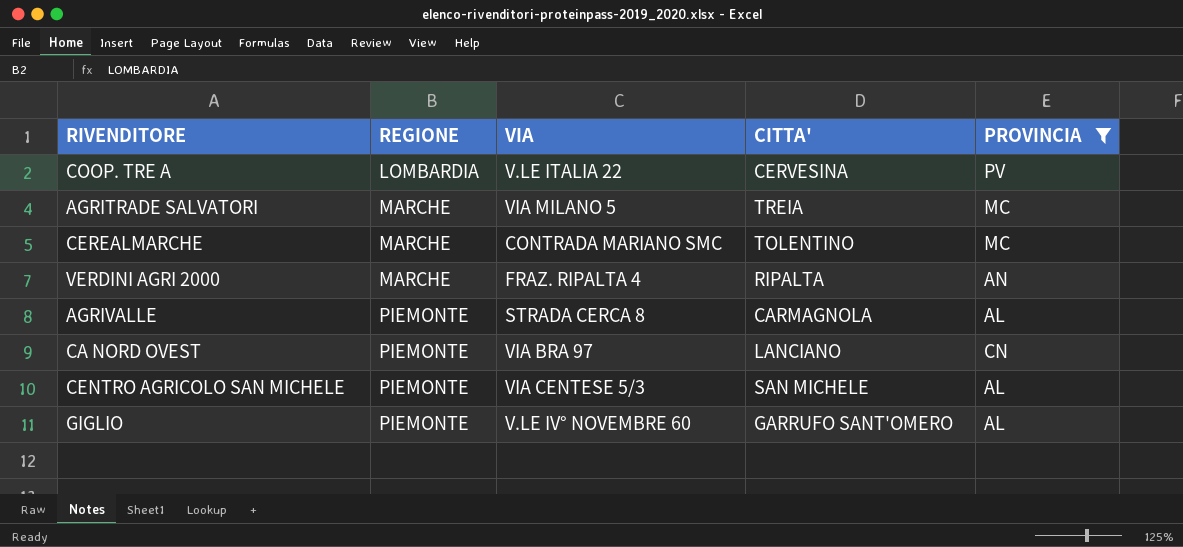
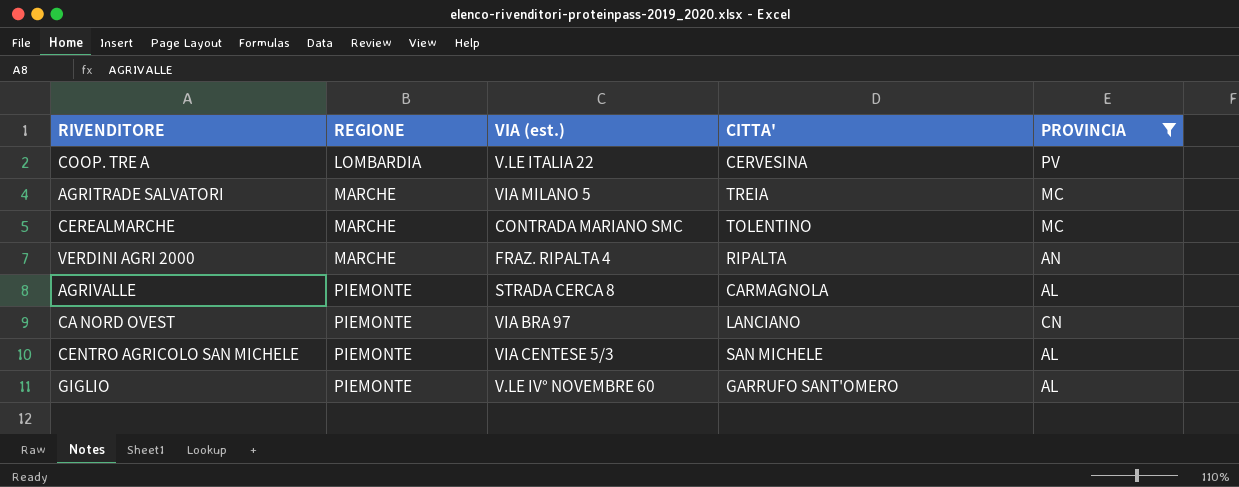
column name: VIA -> VIA (est.)

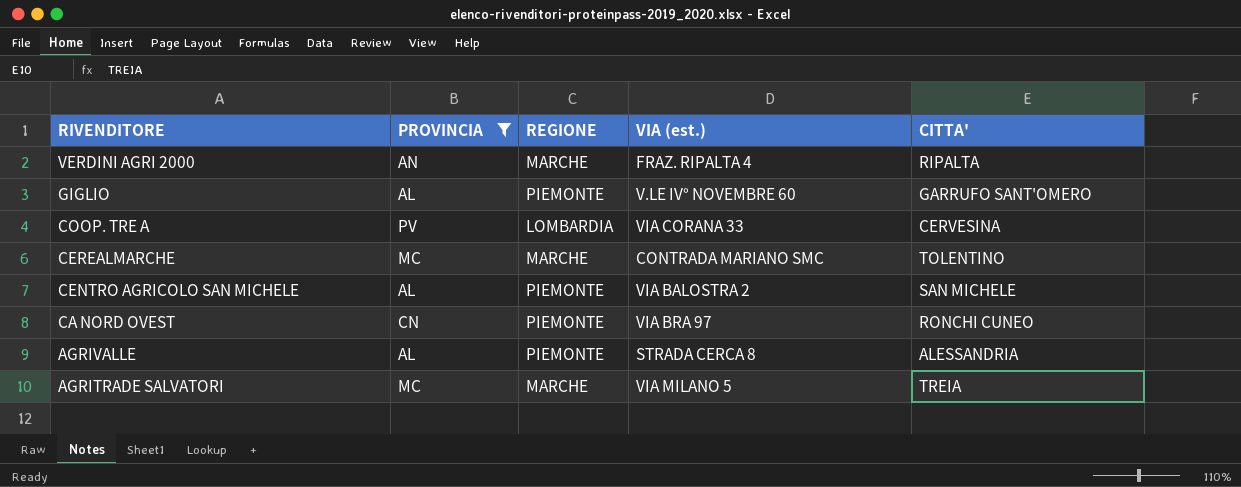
row order: REGIONE ascending -> RIVENDITORE descending
column PROVINCIA | position: 5 -> 2
COOP. TRE A | VIA (est.): V.LE ITALIA 22 -> VIA CORANA 33
CENTRO AGRICOLO SAN MICHELE | VIA (est.): VIA CENTESE 5/3 -> VIA BALOSTRA 2
CA NORD OVEST | CITTA': LANCIANO -> RONCHI CUNEO
AGRIVALLE | CITTA': CARMAGNOLA -> ALESSANDRIA

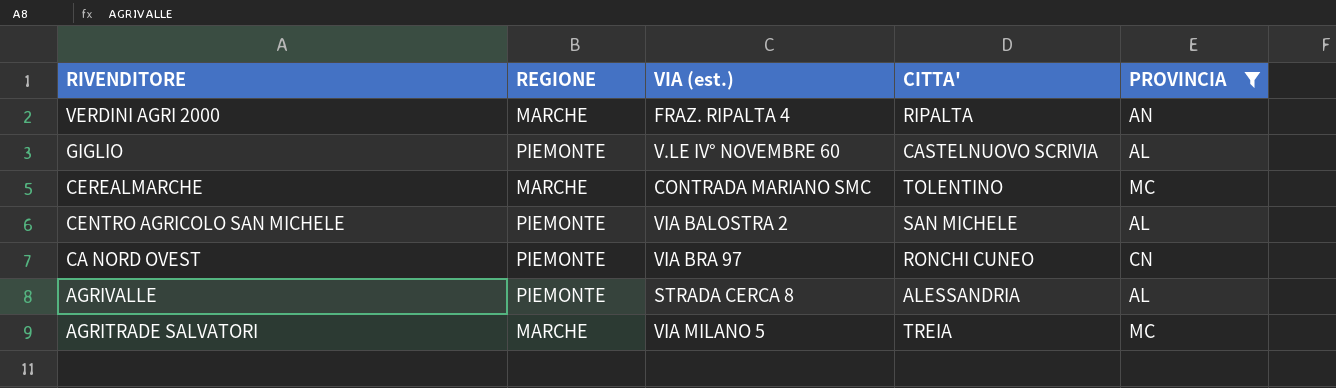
column PROVINCIA | position: 2 -> 5
row COOP. TRE A: PV | LOMBARDIA | VIA CORANA 33 | CERVESINA -> none
GIGLIO | CITTA': GARRUFO SANT'OMERO -> CASTELNUOVO SCRIVIA

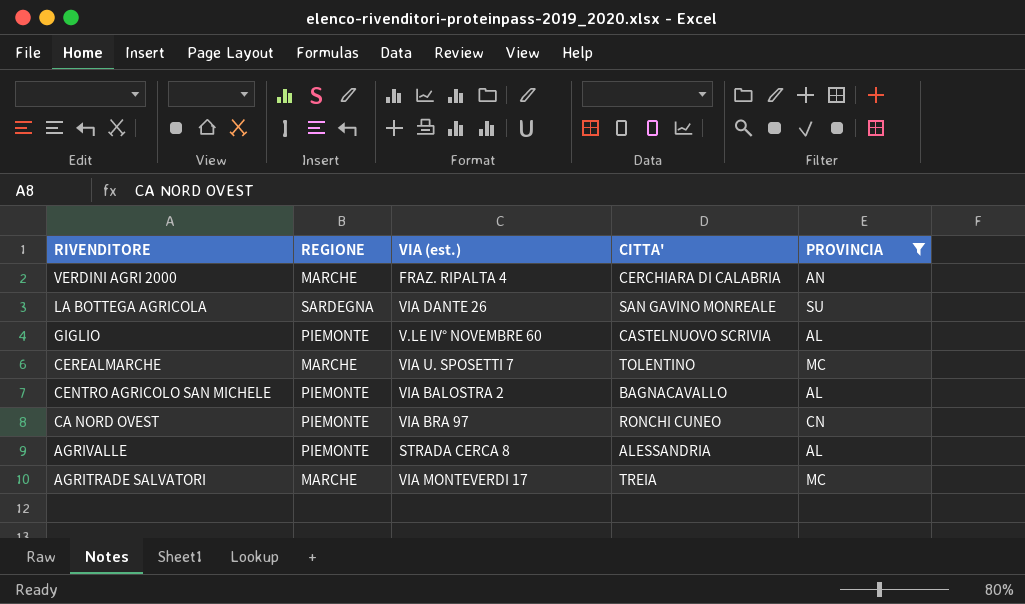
VERDINI AGRI 2000 | CITTA': RIPALTA -> CERCHIARA DI CALABRIA
row LA BOTTEGA AGRICOLA: none -> SARDEGNA | VIA DANTE 26 | SAN GAVINO MONREALE | SU
CEREALMARCHE | VIA (est.): CONTRADA MARIANO SMC -> VIA U. SPOSETTI 7
CENTRO AGRICOLO SAN MICHELE | CITTA': SAN MICHELE -> BAGNACAVALLO
AGRITRADE SALVATORI | VIA (est.): VIA MILANO 5 -> VIA MONTEVERDI 17

